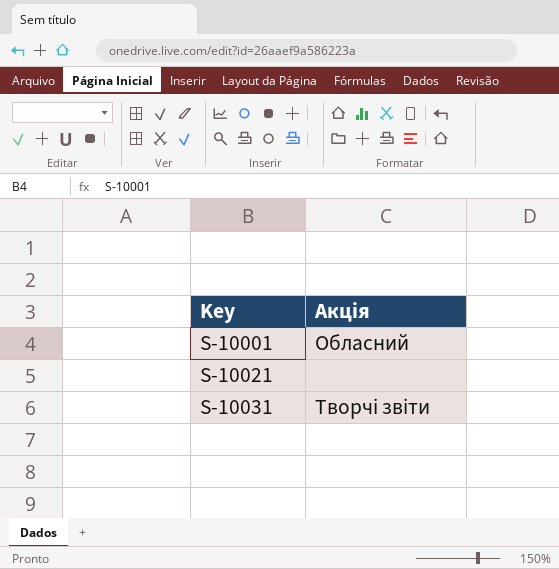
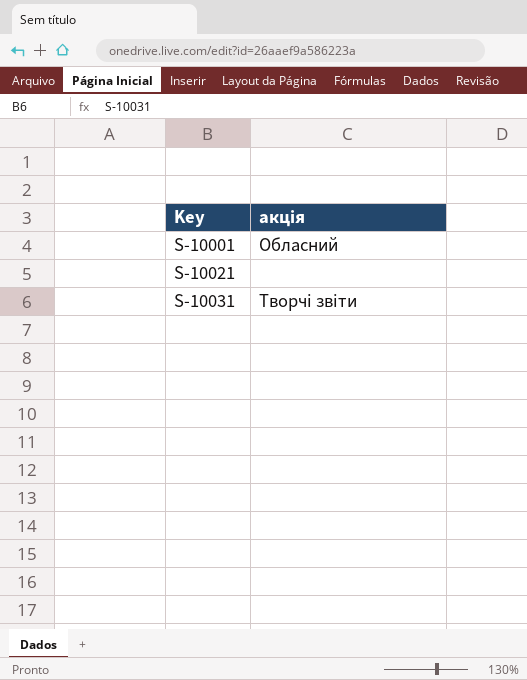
column name: Акція -> акція

